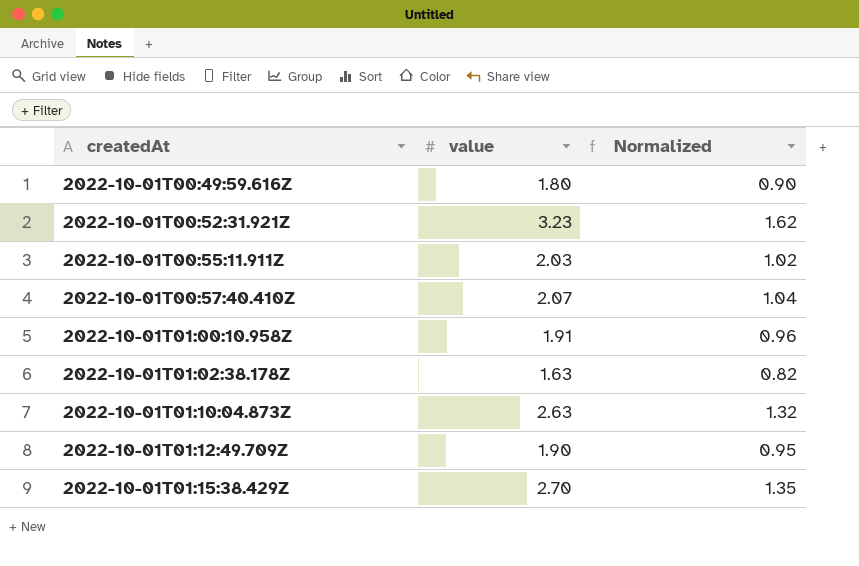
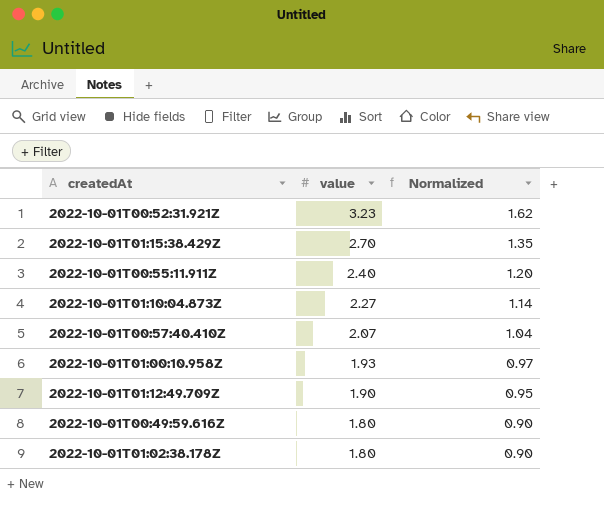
row order: createdAt ascending -> value descending
2022-10-01T00:55:11.911Z | value: 2.03 -> 2.40
2022-10-01T00:55:11.911Z | Normalized: 1.02 -> 1.20
2022-10-01T01:10:04.873Z | value: 2.63 -> 2.27
2022-10-01T01:10:04.873Z | Normalized: 1.32 -> 1.14
2022-10-01T01:00:10.958Z | value: 1.91 -> 1.93
2022-10-01T01:00:10.958Z | Normalized: 0.96 -> 0.97
2022-10-01T01:02:38.178Z | value: 1.63 -> 1.80
2022-10-01T01:02:38.178Z | Normalized: 0.82 -> 0.90

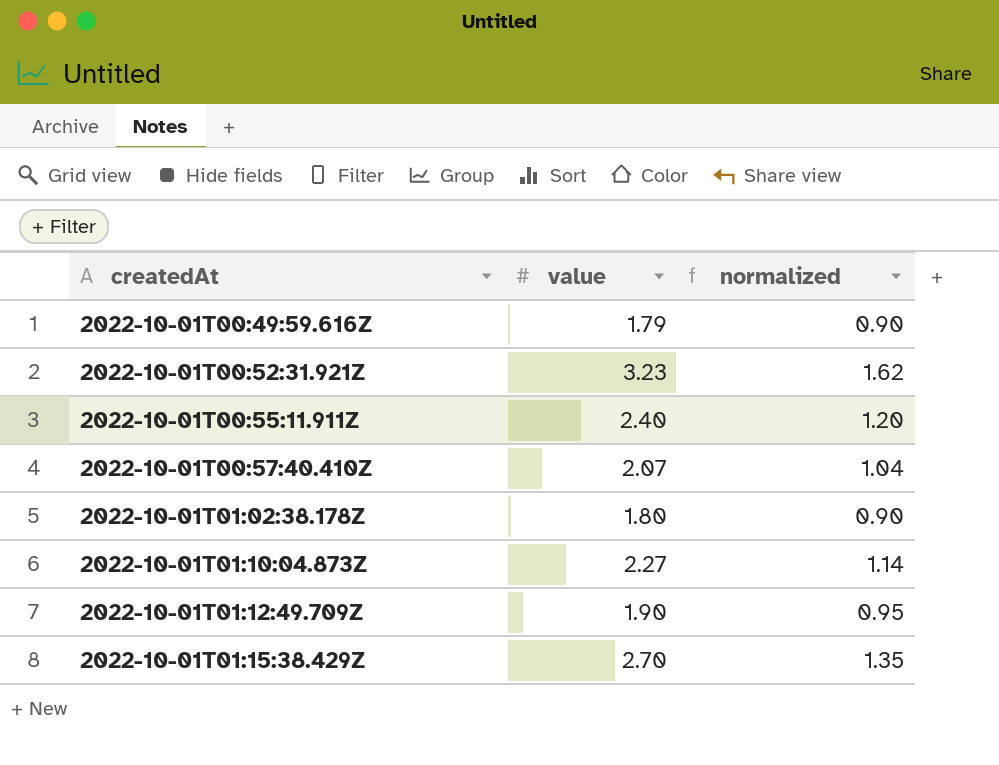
row order: value descending -> createdAt ascending
column name: Normalized -> normalized
row 2022-10-01T01:00:10.958Z: 1.93 | 0.97 -> none
2022-10-01T00:49:59.616Z | value: 1.80 -> 1.79

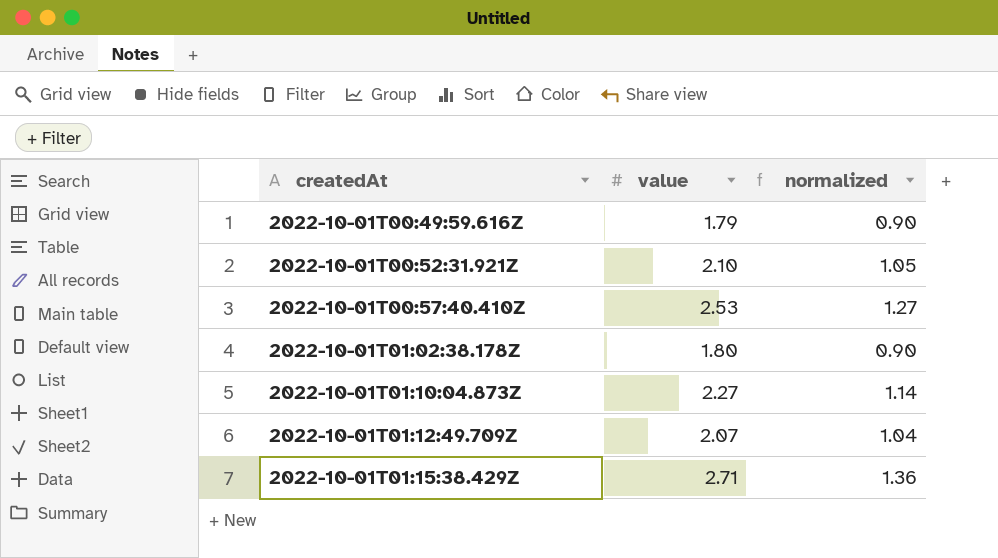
row 2022-10-01T00:55:11.911Z: 2.40 | 1.20 -> none
2022-10-01T00:52:31.921Z | value: 3.23 -> 2.10
2022-10-01T00:52:31.921Z | normalized: 1.62 -> 1.05
2022-10-01T00:57:40.410Z | value: 2.07 -> 2.53
2022-10-01T00:57:40.410Z | normalized: 1.04 -> 1.27
2022-10-01T01:12:49.709Z | value: 1.90 -> 2.07
2022-10-01T01:12:49.709Z | normalized: 0.95 -> 1.04
2022-10-01T01:15:38.429Z | value: 2.70 -> 2.71
2022-10-01T01:15:38.429Z | normalized: 1.35 -> 1.36

